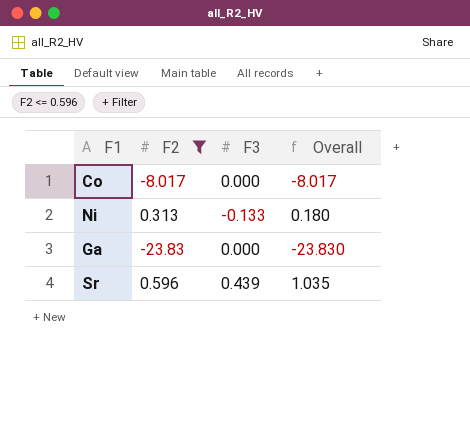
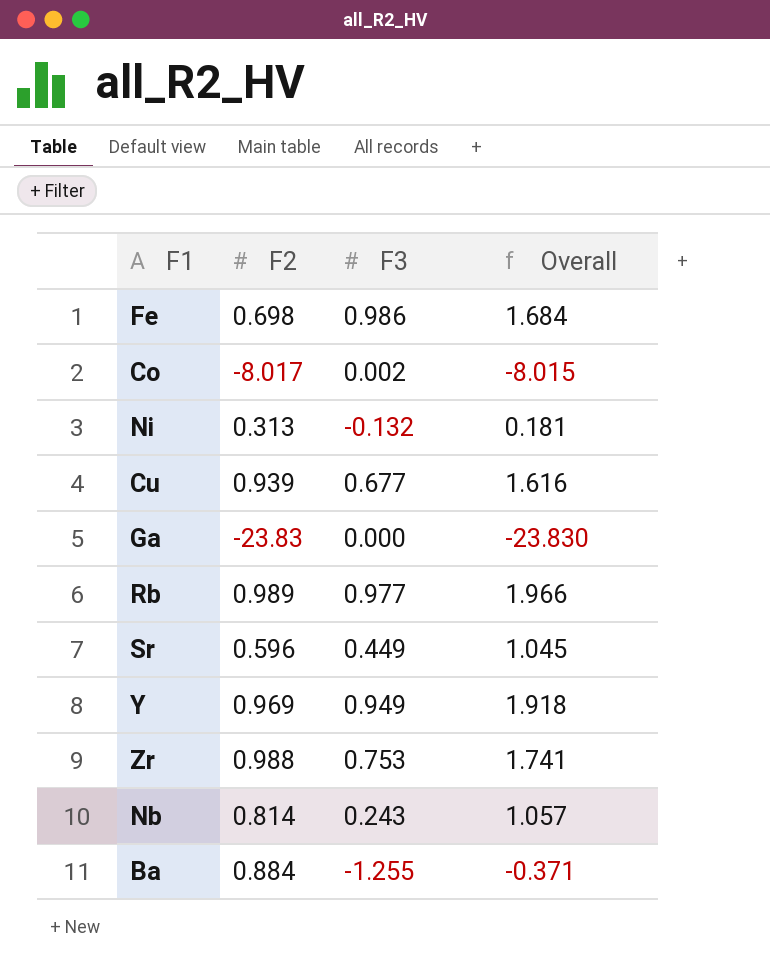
filter: F2 <= 0.596 -> none
Co | F3: 0.000 -> 0.002
Co | Overall: -8.017 -> -8.015
Ni | F3: -0.133 -> -0.132
Ni | Overall: 0.180 -> 0.181
Sr | F3: 0.439 -> 0.449
Sr | Overall: 1.035 -> 1.045

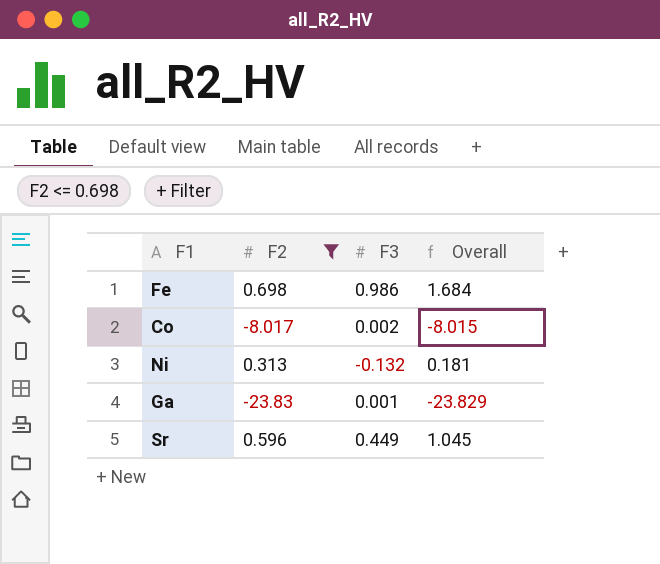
filter: none -> F2 <= 0.698
Ga | F3: 0.000 -> 0.001
Ga | Overall: -23.830 -> -23.829

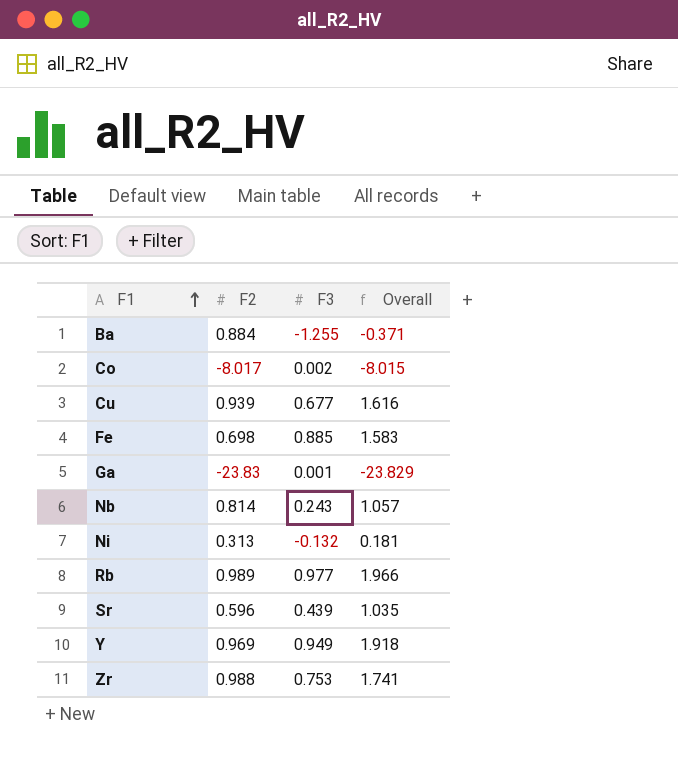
filter: F2 <= 0.698 -> none
row order: none -> F1 ascending
Fe | F3: 0.986 -> 0.885
Fe | Overall: 1.684 -> 1.583
Sr | F3: 0.449 -> 0.439
Sr | Overall: 1.045 -> 1.035

